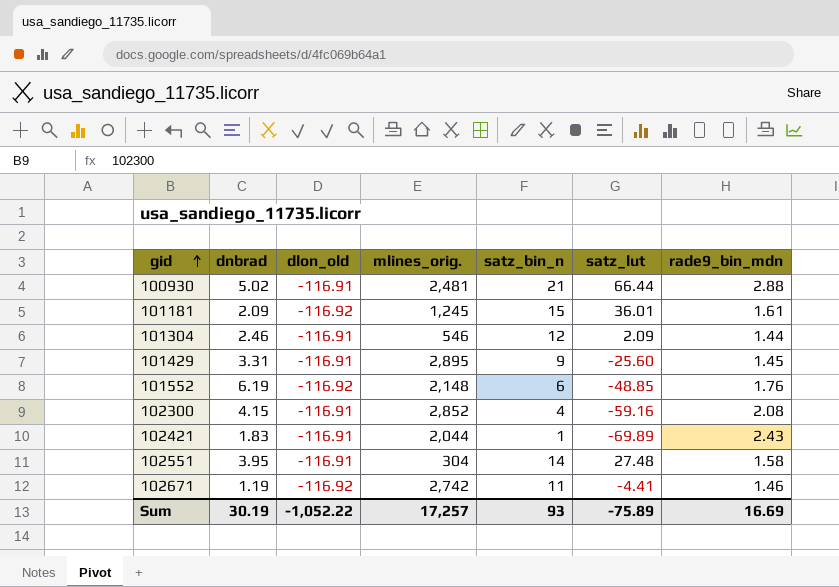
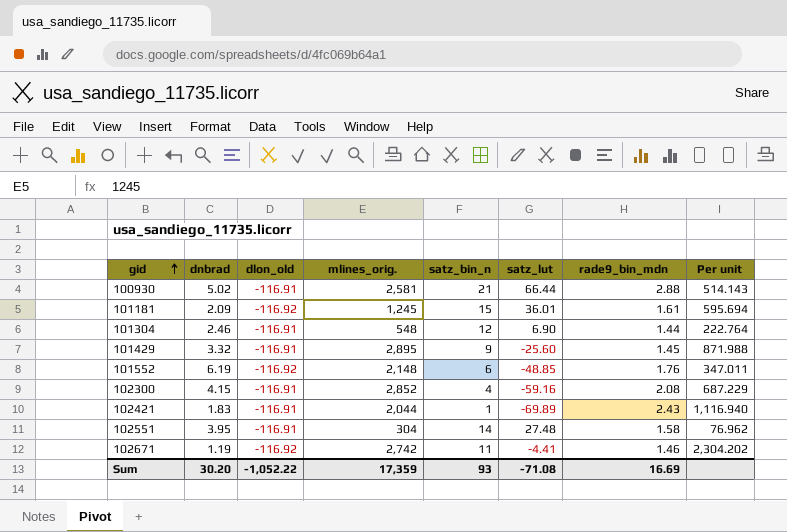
column Per unit | formula: none -> [mlines_orig.] / [dnbrad]
100930 | mlines_orig.: 2,481 -> 2,581
101304 | mlines_orig.: 546 -> 548
101304 | satz_lut: 2.09 -> 6.90
101429 | dnbrad: 3.31 -> 3.32
Sum | dnbrad: 30.19 -> 30.20
Sum | mlines_orig.: 17,257 -> 17,359
Sum | satz_lut: -75.89 -> -71.08

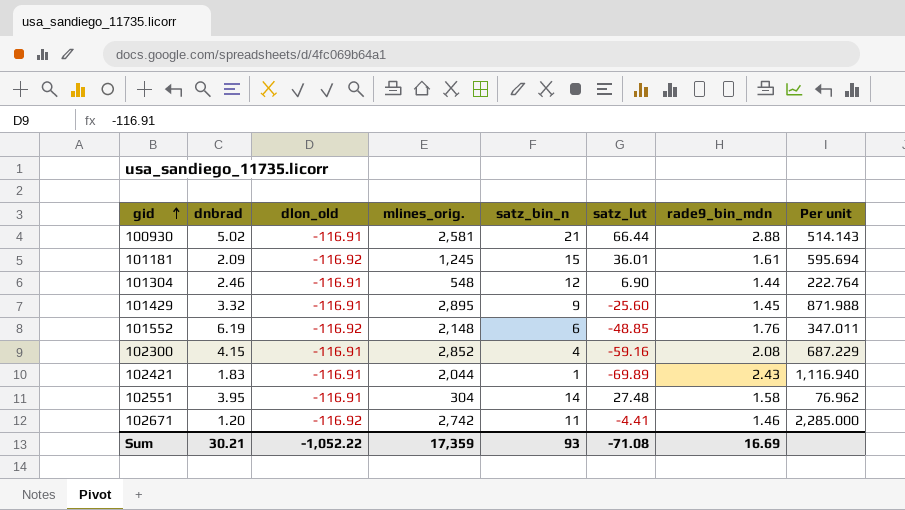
102671 | dnbrad: 1.19 -> 1.20
102671 | Per unit: 2,304.202 -> 2,285.000
Sum | dnbrad: 30.20 -> 30.21

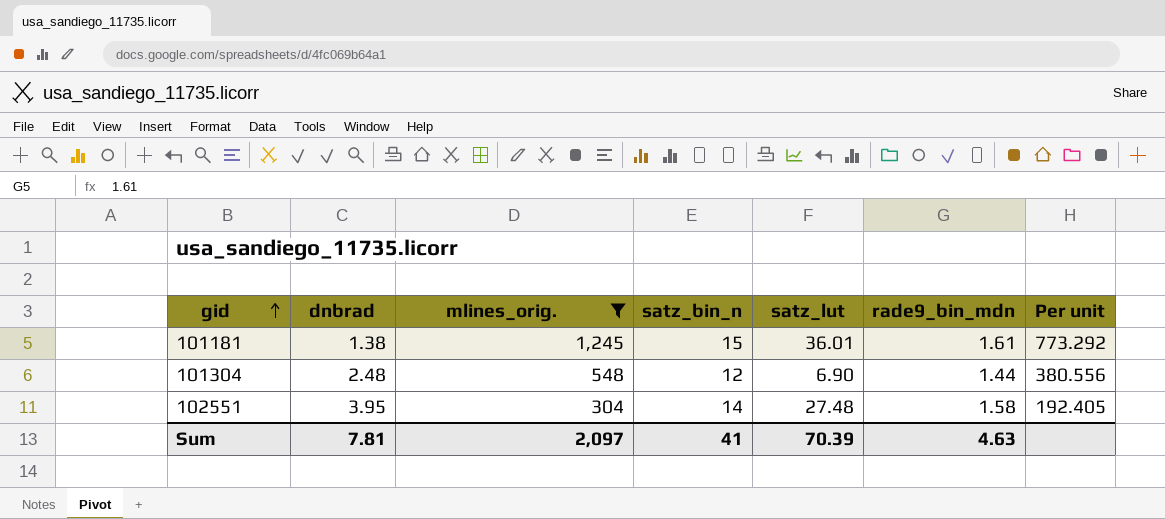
filter: none -> mlines_orig. <= 1,245
column dlon_old | position: 3 -> none
column Per unit | formula: [mlines_orig.] / [dnbrad] -> [mlines_orig.] / [rade9_bin_mdn]
101181 | dnbrad: 2.09 -> 1.38
101304 | dnbrad: 2.46 -> 2.48
Sum | dnbrad: 30.21 -> 7.81
Sum | mlines_orig.: 17,359 -> 2,097
Sum | satz_bin_n: 93 -> 41
Sum | satz_lut: -71.08 -> 70.39
Sum | rade9_bin_mdn: 16.69 -> 4.63

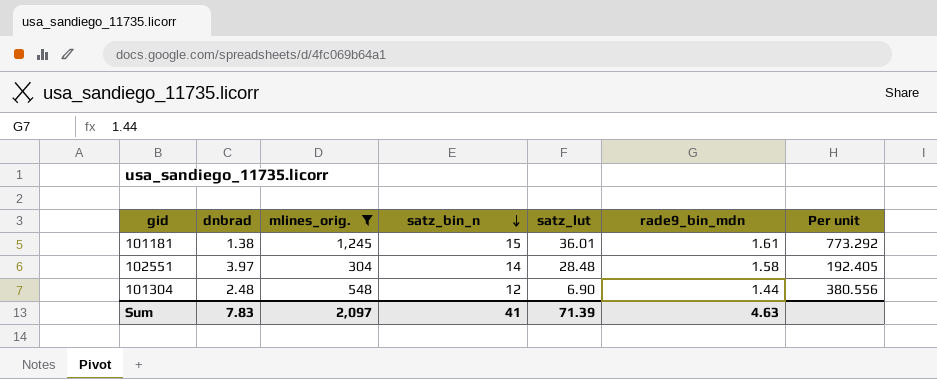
row order: gid ascending -> satz_bin_n descending
102551 | dnbrad: 3.95 -> 3.97
102551 | satz_lut: 27.48 -> 28.48
Sum | dnbrad: 7.81 -> 7.83
Sum | satz_lut: 70.39 -> 71.39

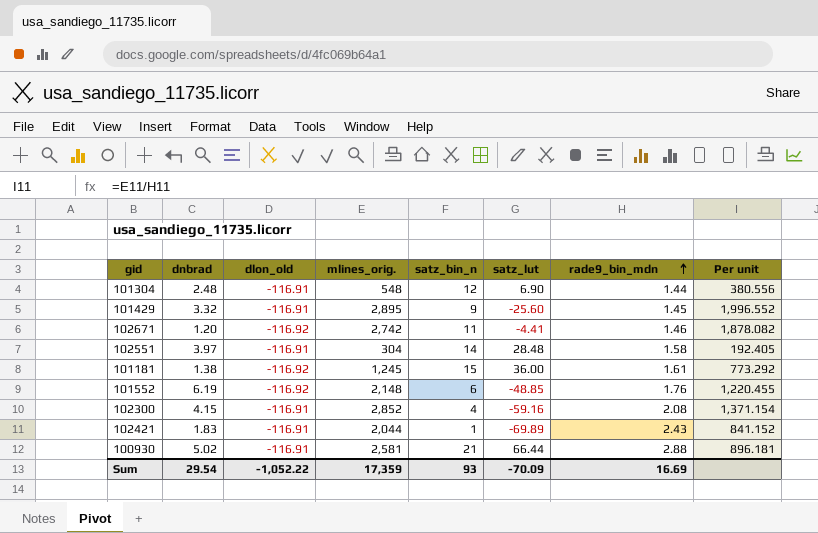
filter: mlines_orig. <= 1,245 -> none
row order: satz_bin_n descending -> rade9_bin_mdn ascending
column dlon_old | position: none -> 3
101181 | satz_lut: 36.01 -> 36.00
Sum | dnbrad: 7.83 -> 29.54
Sum | mlines_orig.: 2,097 -> 17,359
Sum | satz_bin_n: 41 -> 93
Sum | satz_lut: 71.39 -> -70.09
Sum | rade9_bin_mdn: 4.63 -> 16.69

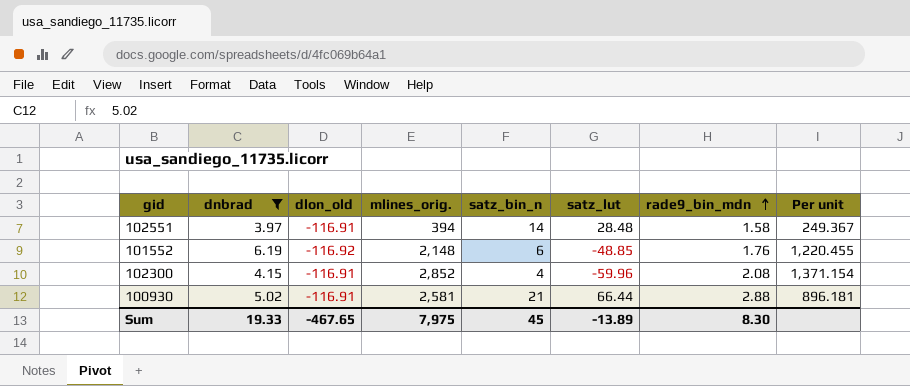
filter: none -> dnbrad >= 3.97
102551 | mlines_orig.: 304 -> 394
102551 | Per unit: 192.405 -> 249.367
102300 | satz_lut: -59.16 -> -59.96
Sum | dnbrad: 29.54 -> 19.33
Sum | dlon_old: -1,052.22 -> -467.65
Sum | mlines_orig.: 17,359 -> 7,975
Sum | satz_bin_n: 93 -> 45
Sum | satz_lut: -70.09 -> -13.89
Sum | rade9_bin_mdn: 16.69 -> 8.30

